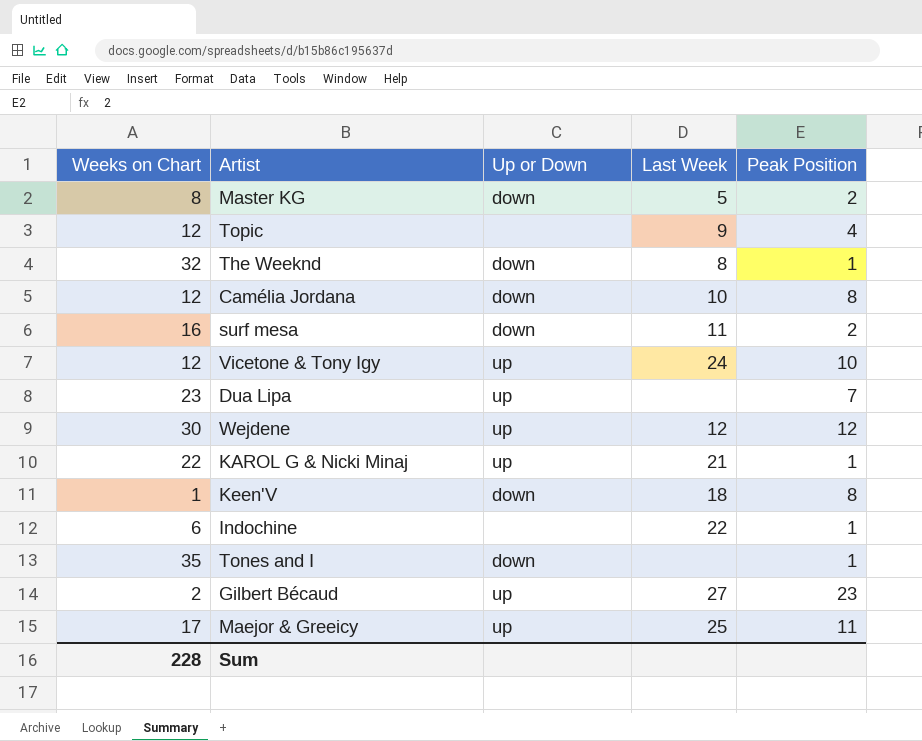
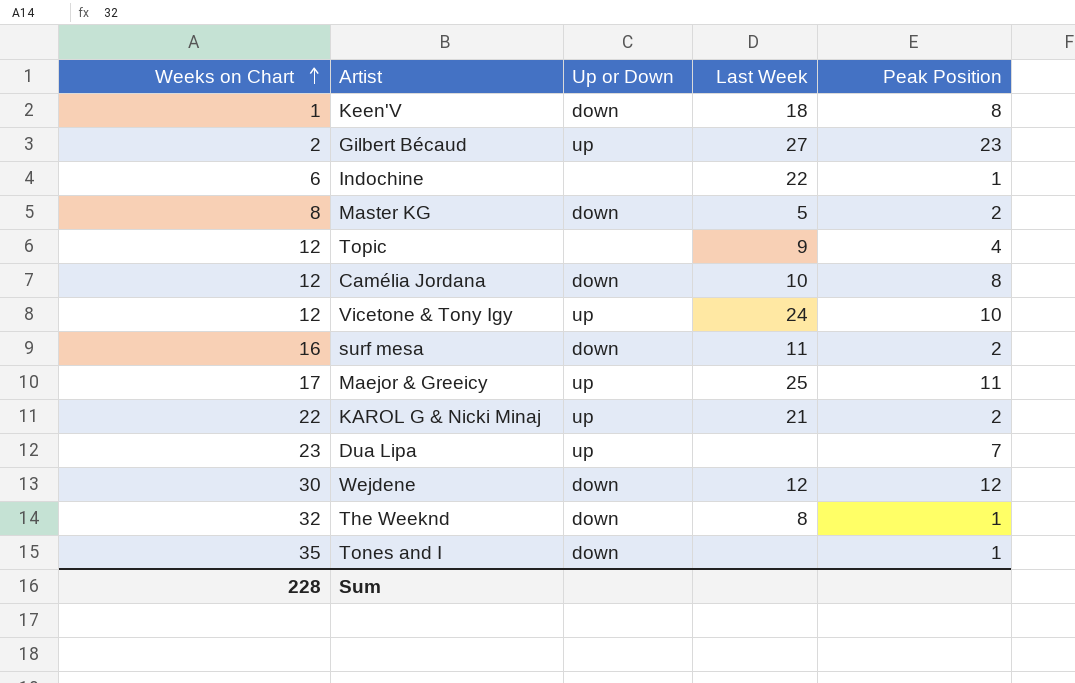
row order: none -> Weeks on Chart ascending
KAROL G & Nicki Minaj | Peak Position: 1 -> 2
Wejdene | Up or Down: up -> down

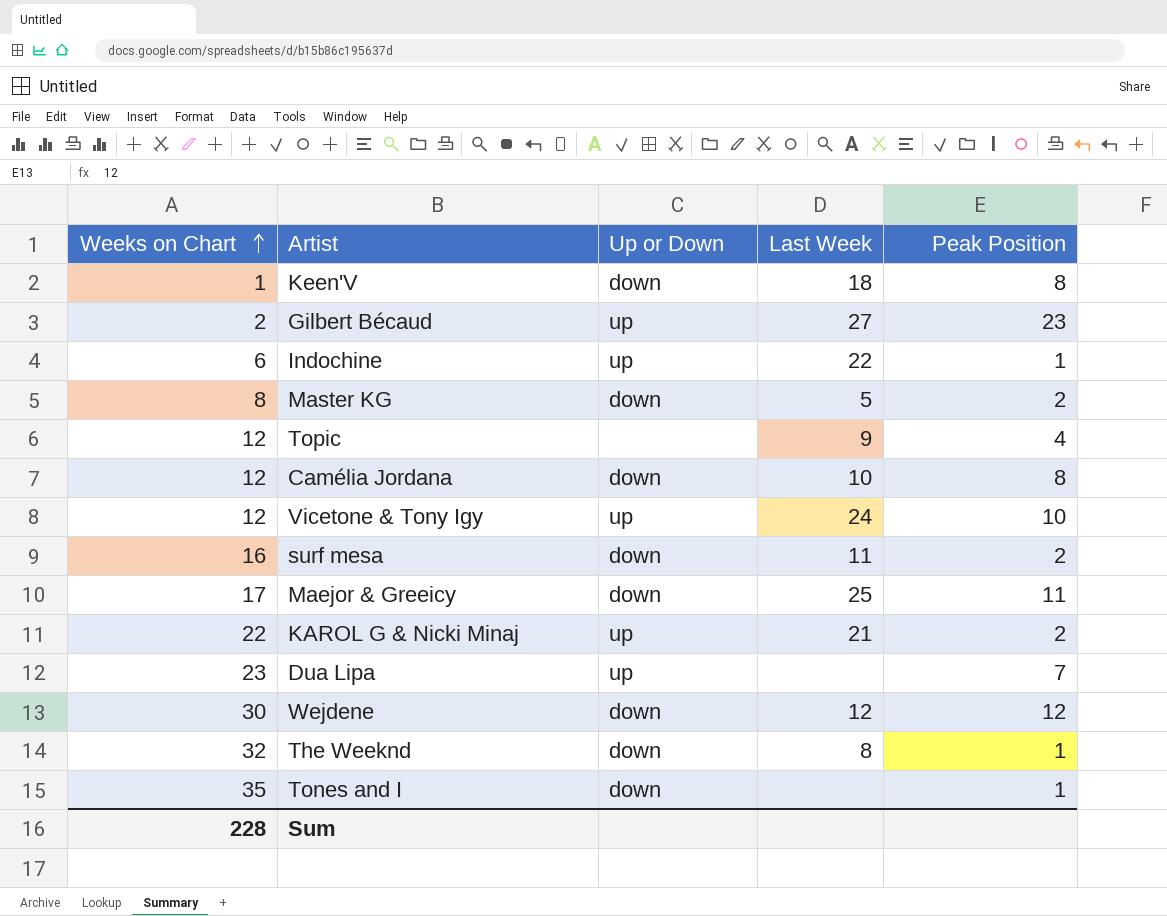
Indochine | Up or Down: none -> up
Maejor & Greeicy | Up or Down: up -> down

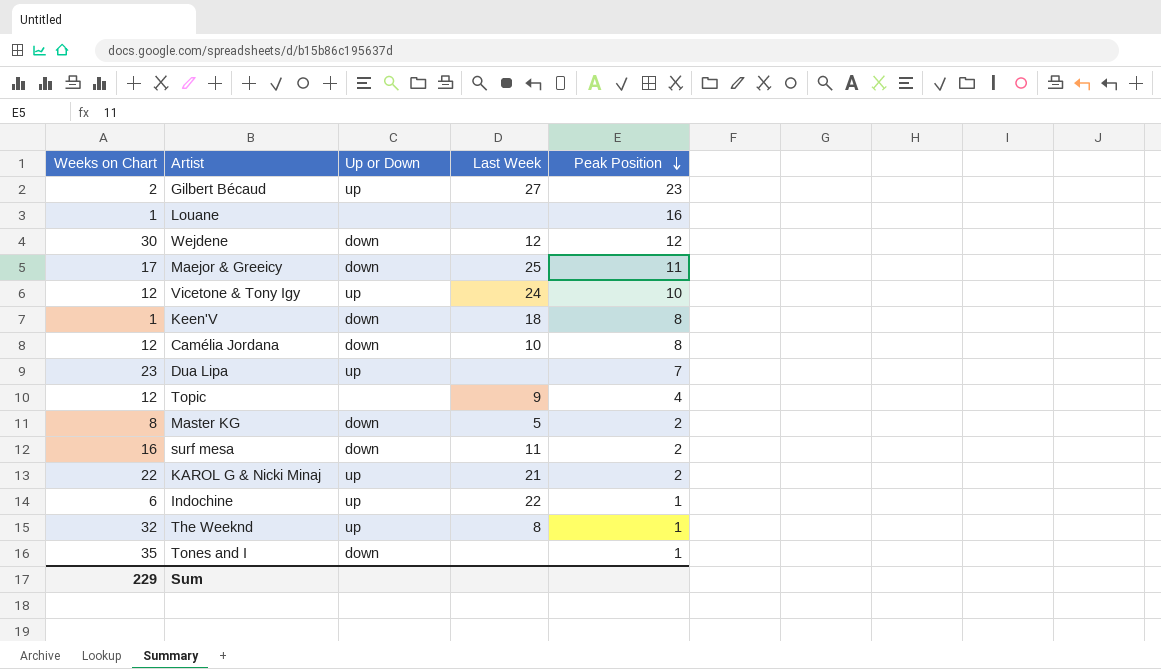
row order: Weeks on Chart ascending -> Peak Position descending
row Louane: none -> 1 | none | none | 16
The Weeknd | Up or Down: down -> up
Sum | Weeks on Chart: 228 -> 229

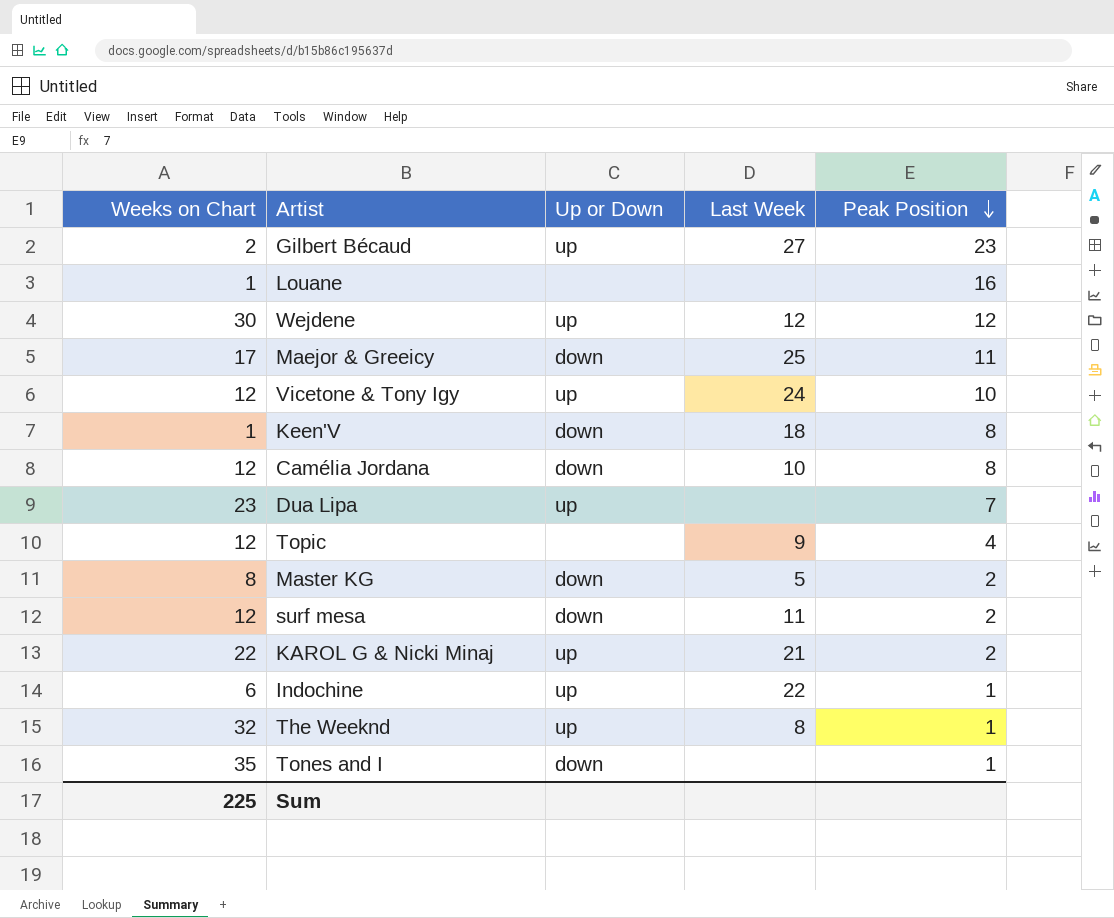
Wejdene | Up or Down: down -> up
surf mesa | Weeks on Chart: 16 -> 12
Sum | Weeks on Chart: 229 -> 225

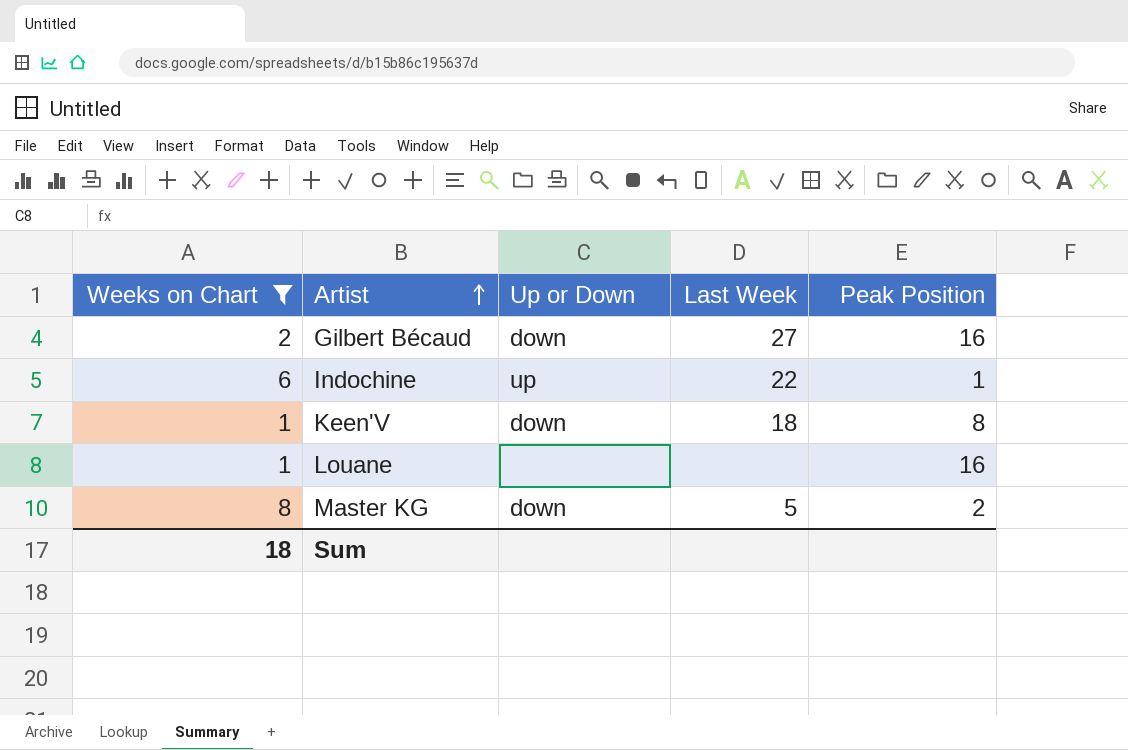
filter: none -> Weeks on Chart <= 8
row order: Peak Position descending -> Artist ascending
Gilbert Bécaud | Up or Down: up -> down
Gilbert Bécaud | Peak Position: 23 -> 16
Sum | Weeks on Chart: 225 -> 18

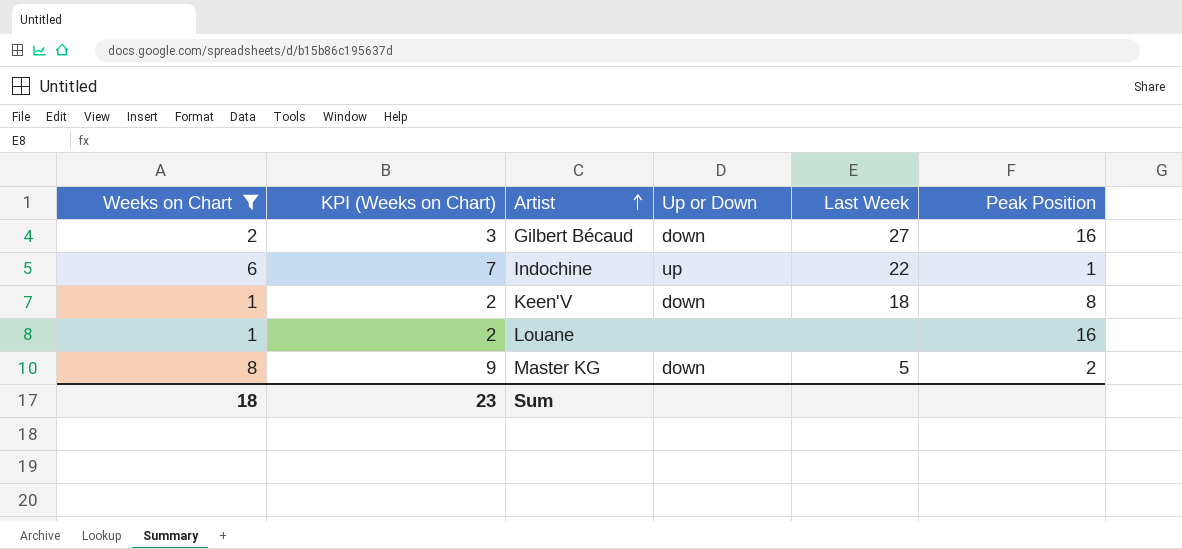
column KPI (Weeks on Chart) | formula: none -> [Weeks on Chart] + 1

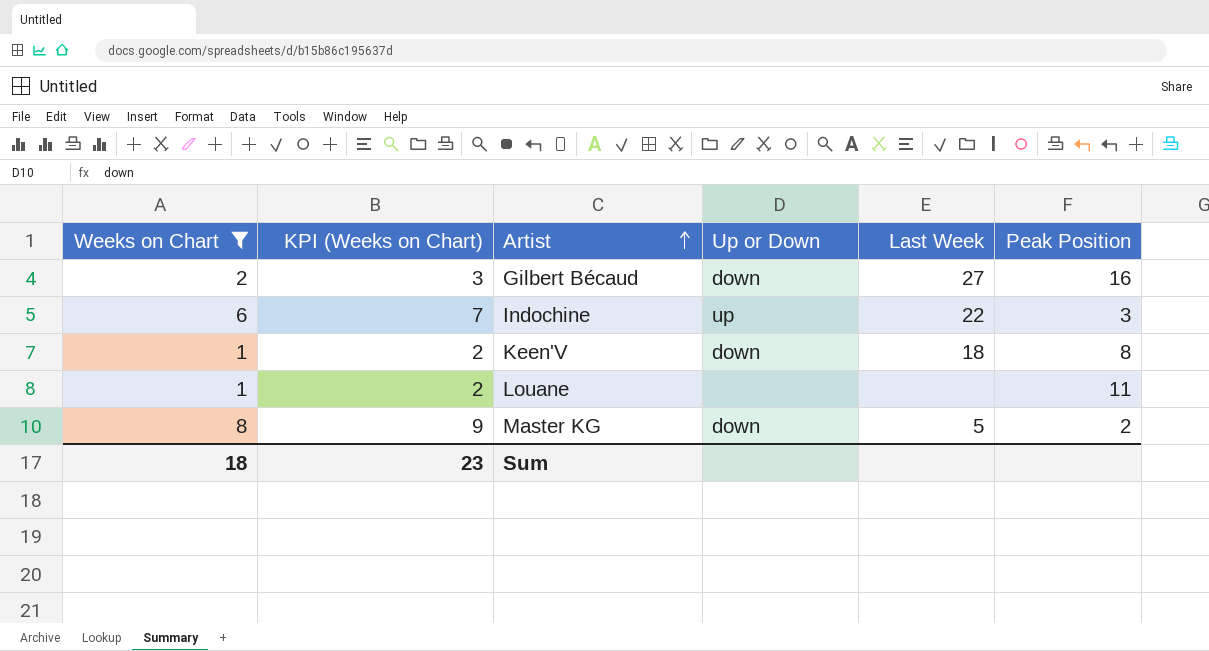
Indochine | Peak Position: 1 -> 3
Louane | Peak Position: 16 -> 11

